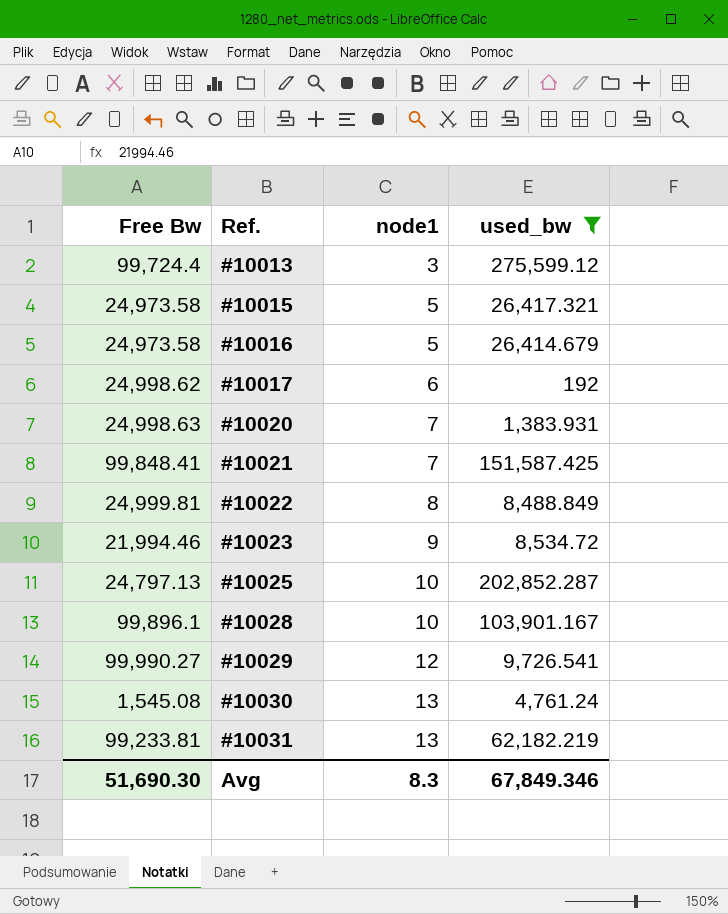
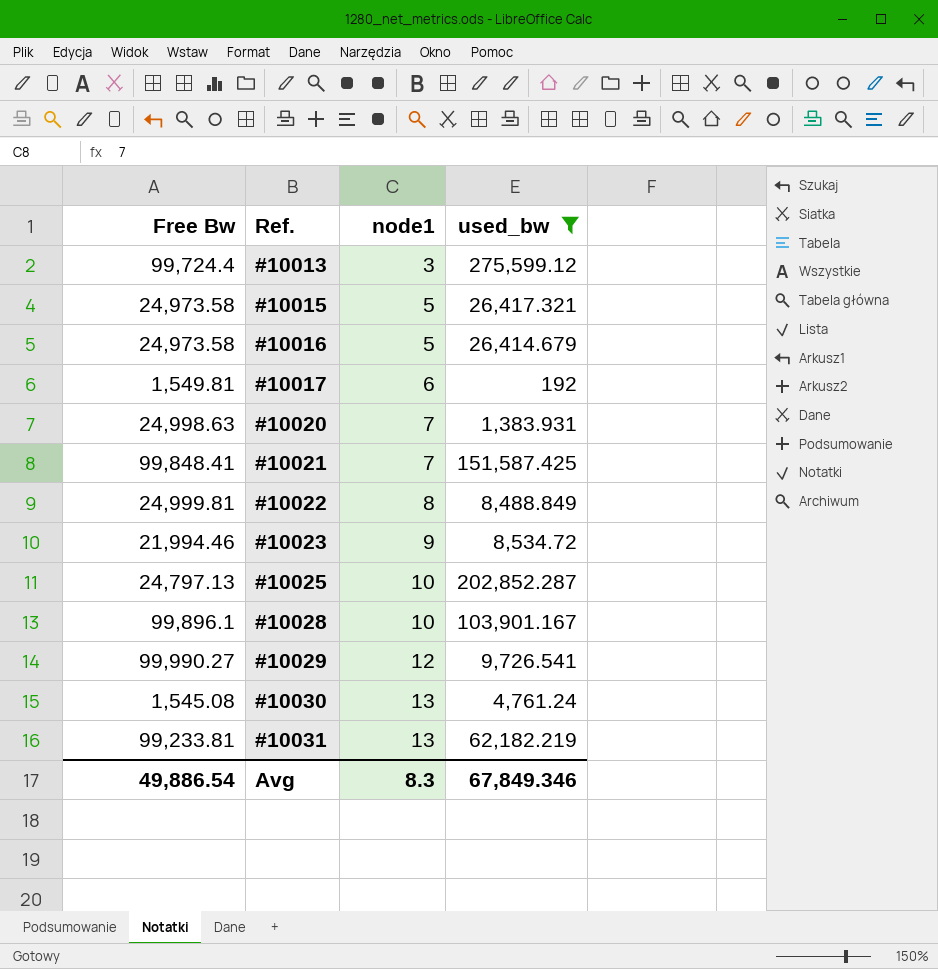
#10017 | Free Bw: 24,998.62 -> 1,549.81
Avg | Free Bw: 51,690.30 -> 49,886.54

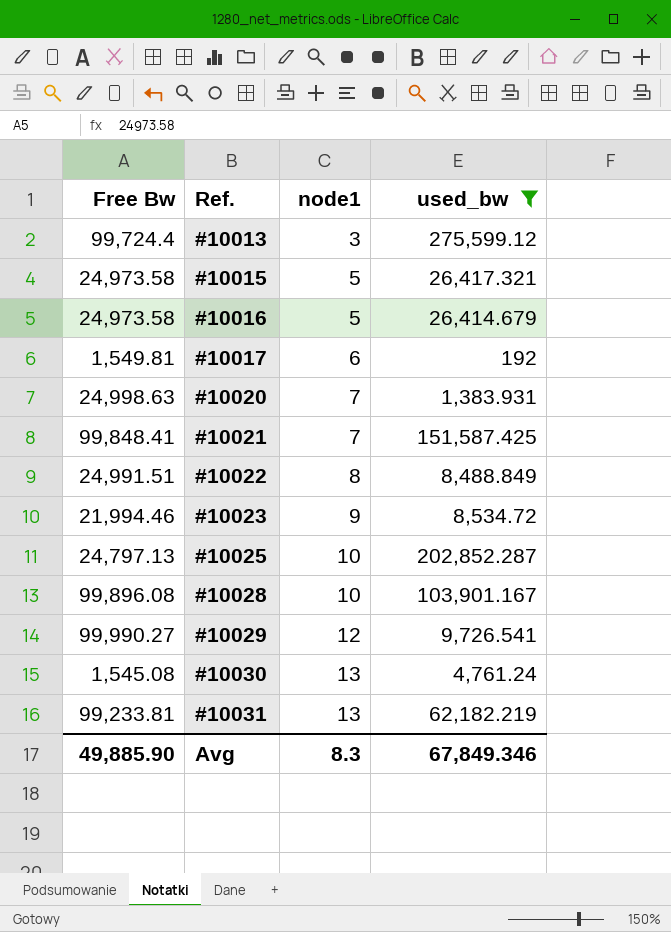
#10022 | Free Bw: 24,999.81 -> 24,991.51
#10028 | Free Bw: 99,896.1 -> 99,896.08
Avg | Free Bw: 49,886.54 -> 49,885.90

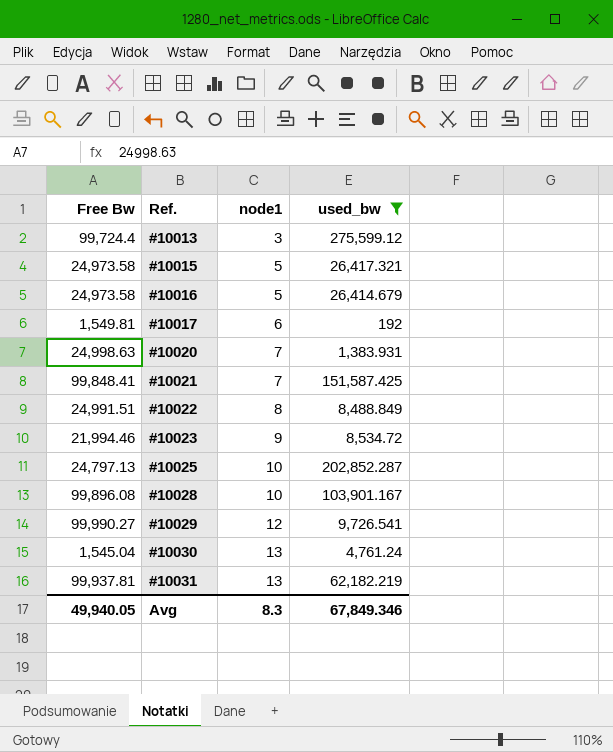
#10030 | Free Bw: 1,545.08 -> 1,545.04
#10031 | Free Bw: 99,233.81 -> 99,937.81
Avg | Free Bw: 49,885.90 -> 49,940.05

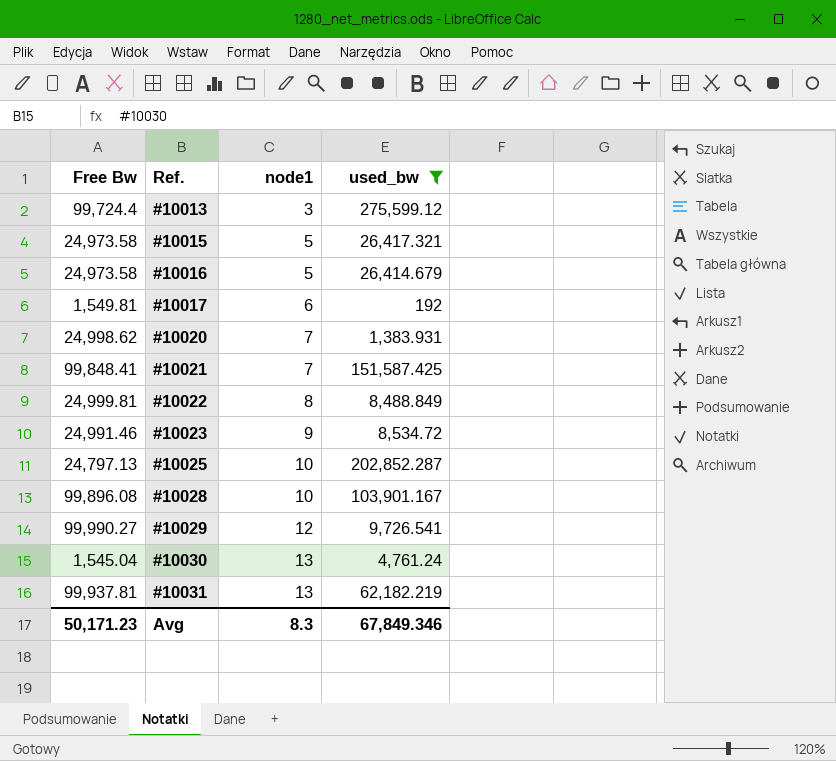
#10020 | Free Bw: 24,998.63 -> 24,998.62
#10022 | Free Bw: 24,991.51 -> 24,999.81
#10023 | Free Bw: 21,994.46 -> 24,991.46
Avg | Free Bw: 49,940.05 -> 50,171.23

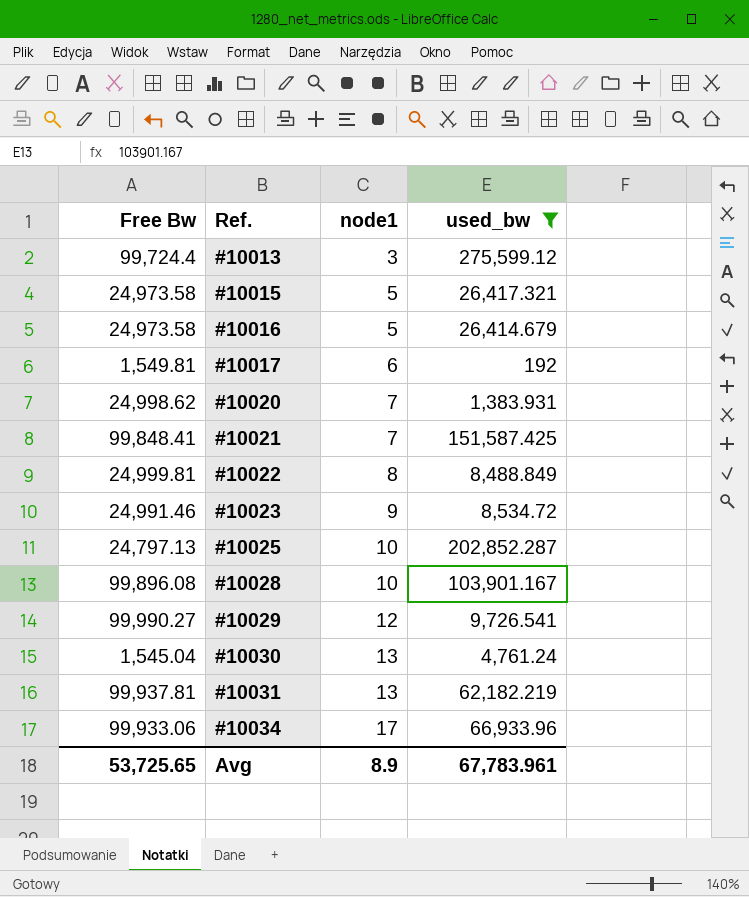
row #10034: none -> 99,933.06 | 17 | 66,933.96
Avg | Free Bw: 50,171.23 -> 53,725.65
Avg | node1: 8.3 -> 8.9
Avg | used_bw: 67,849.346 -> 67,783.961

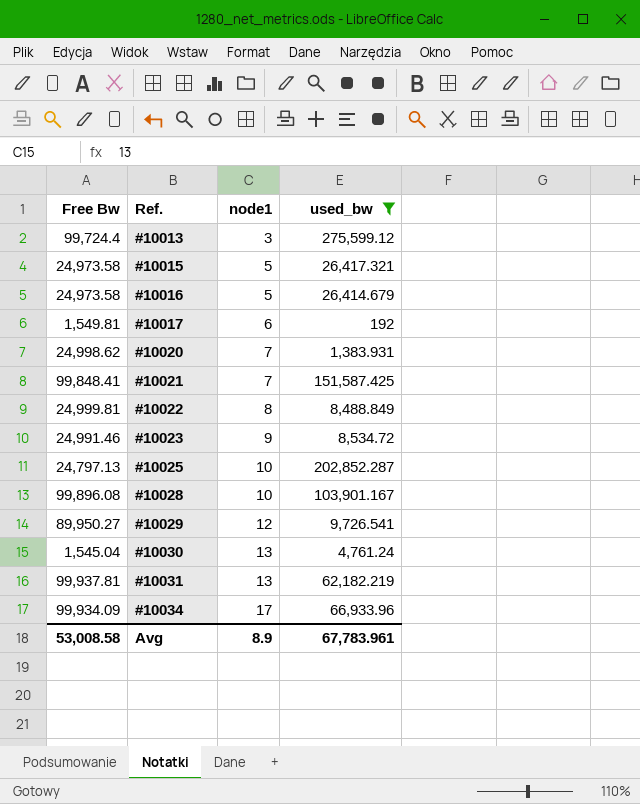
#10029 | Free Bw: 99,990.27 -> 89,950.27
#10034 | Free Bw: 99,933.06 -> 99,934.09
Avg | Free Bw: 53,725.65 -> 53,008.58

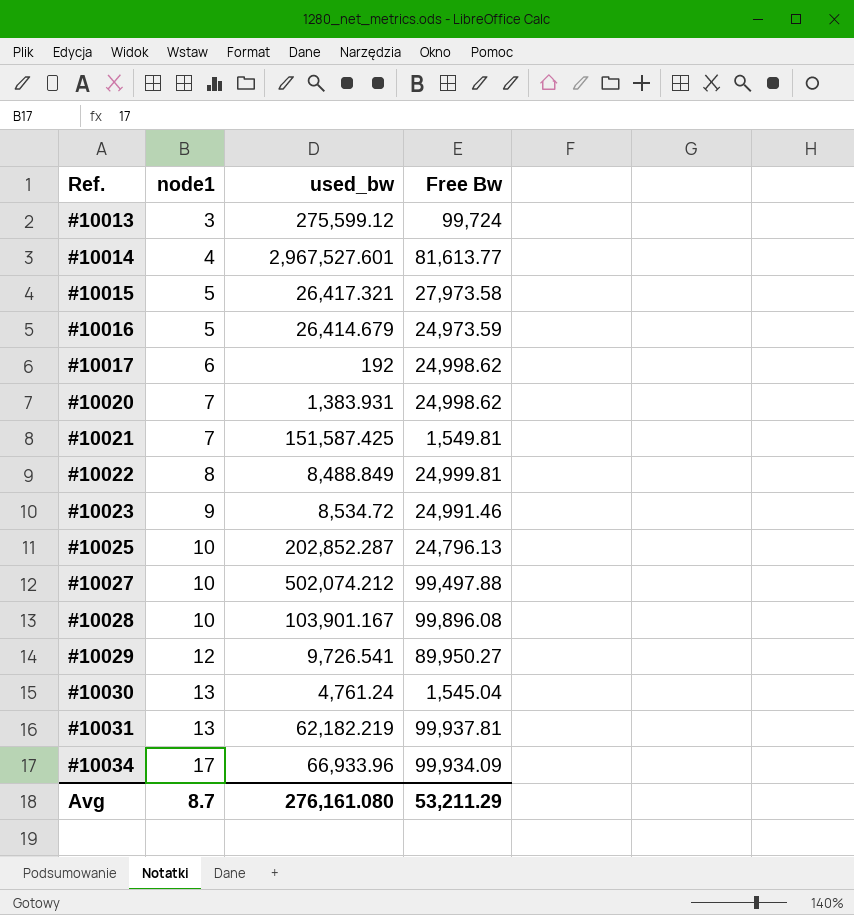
filter: used_bw <= 275,599.12 -> none
column Free Bw | position: 1 -> 4
#10013 | Free Bw: 99,724.4 -> 99,724
#10015 | Free Bw: 24,973.58 -> 27,973.58
#10016 | Free Bw: 24,973.58 -> 24,973.59
#10017 | Free Bw: 1,549.81 -> 24,998.62
#10021 | Free Bw: 99,848.41 -> 1,549.81
#10025 | Free Bw: 24,797.13 -> 24,796.13
Avg | node1: 8.9 -> 8.7
Avg | used_bw: 67,783.961 -> 276,161.080
Avg | Free Bw: 53,008.58 -> 53,211.29

